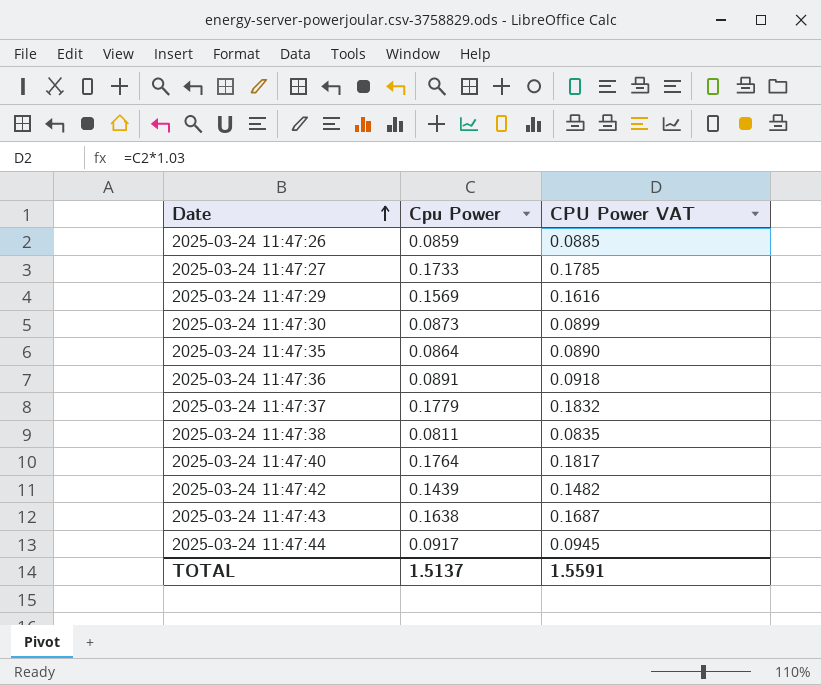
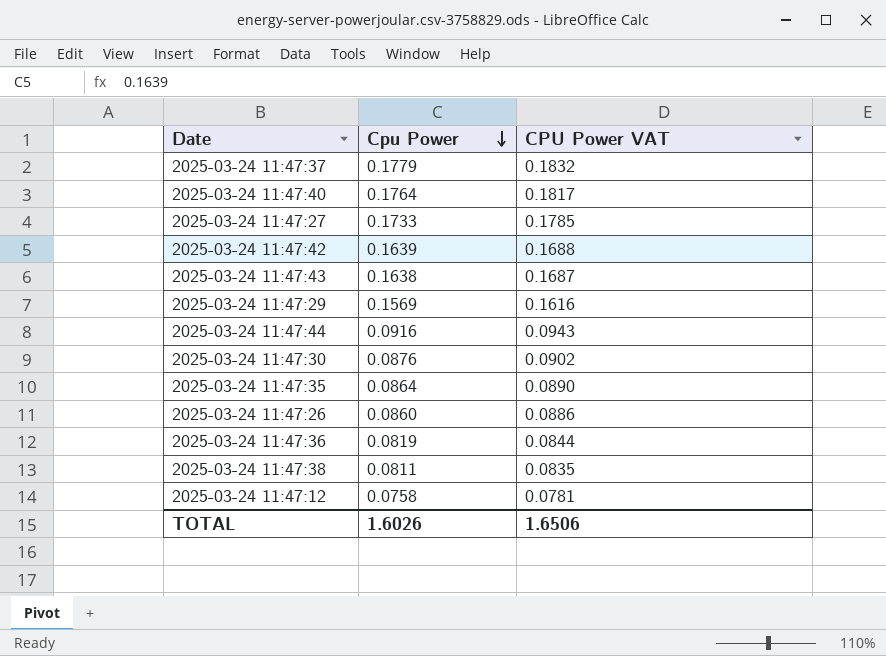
row order: Date ascending -> Cpu Power descending
2025-03-24 11:47:42 | Cpu Power: 0.1439 -> 0.1639
2025-03-24 11:47:42 | CPU Power VAT: 0.1482 -> 0.1688
2025-03-24 11:47:44 | Cpu Power: 0.0917 -> 0.0916
2025-03-24 11:47:44 | CPU Power VAT: 0.0945 -> 0.0943
2025-03-24 11:47:30 | Cpu Power: 0.0873 -> 0.0876
2025-03-24 11:47:30 | CPU Power VAT: 0.0899 -> 0.0902
2025-03-24 11:47:26 | Cpu Power: 0.0859 -> 0.0860
2025-03-24 11:47:26 | CPU Power VAT: 0.0885 -> 0.0886
2025-03-24 11:47:36 | Cpu Power: 0.0891 -> 0.0819
2025-03-24 11:47:36 | CPU Power VAT: 0.0918 -> 0.0844
row 2025-03-24 11:47:12: none -> 0.0758 | 0.0781
TOTAL | Cpu Power: 1.5137 -> 1.6026
TOTAL | CPU Power VAT: 1.5591 -> 1.6506

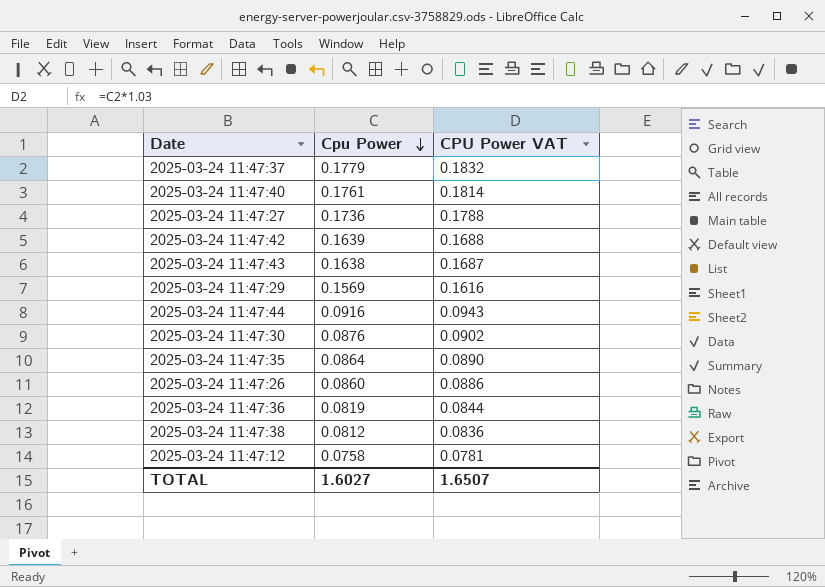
2025-03-24 11:47:40 | Cpu Power: 0.1764 -> 0.1761
2025-03-24 11:47:40 | CPU Power VAT: 0.1817 -> 0.1814
2025-03-24 11:47:27 | Cpu Power: 0.1733 -> 0.1736
2025-03-24 11:47:27 | CPU Power VAT: 0.1785 -> 0.1788
2025-03-24 11:47:38 | Cpu Power: 0.0811 -> 0.0812
2025-03-24 11:47:38 | CPU Power VAT: 0.0835 -> 0.0836
TOTAL | Cpu Power: 1.6026 -> 1.6027
TOTAL | CPU Power VAT: 1.6506 -> 1.6507

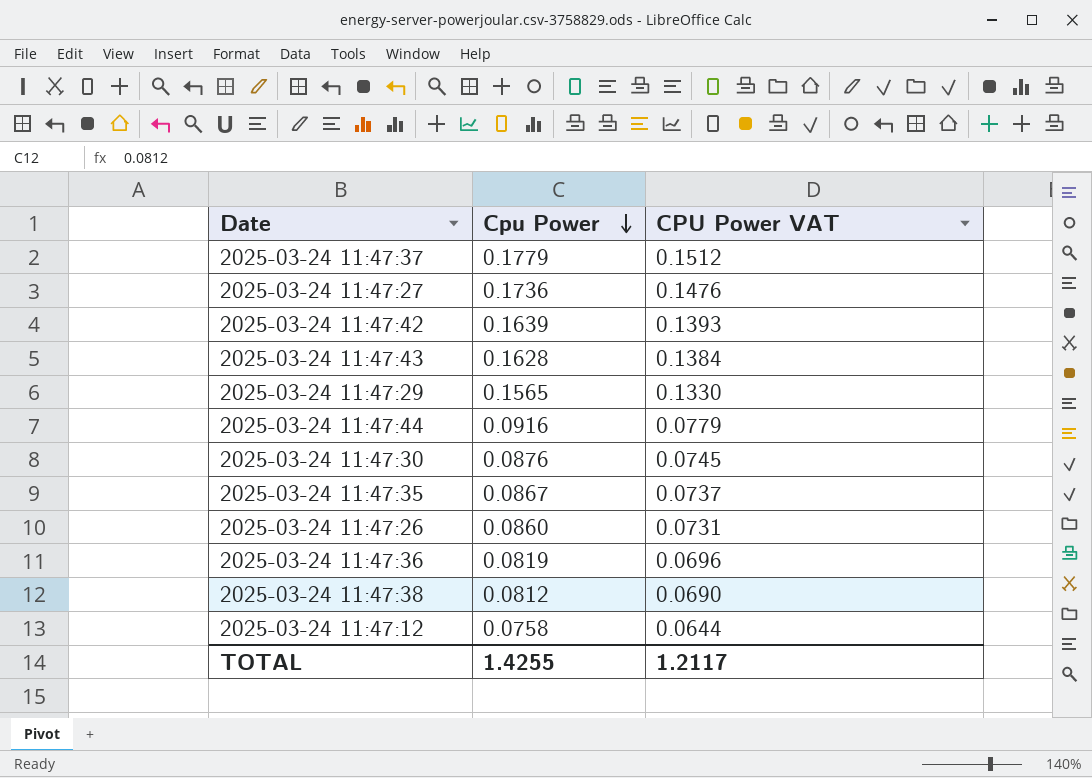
column CPU Power VAT | formula: [Cpu Power] * 1.03 -> [Cpu Power] * 0.85
row 2025-03-24 11:47:40: 0.1761 | 0.1814 -> none
2025-03-24 11:47:43 | Cpu Power: 0.1638 -> 0.1628
2025-03-24 11:47:29 | Cpu Power: 0.1569 -> 0.1565
2025-03-24 11:47:35 | Cpu Power: 0.0864 -> 0.0867
TOTAL | Cpu Power: 1.6027 -> 1.4255
TOTAL | CPU Power VAT: 1.6507 -> 1.2117

